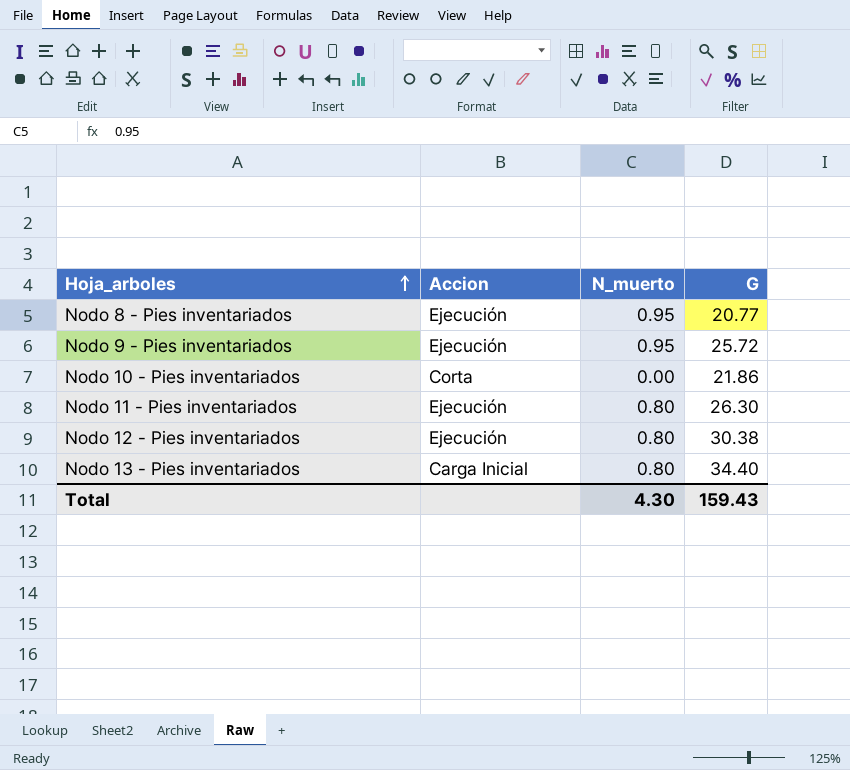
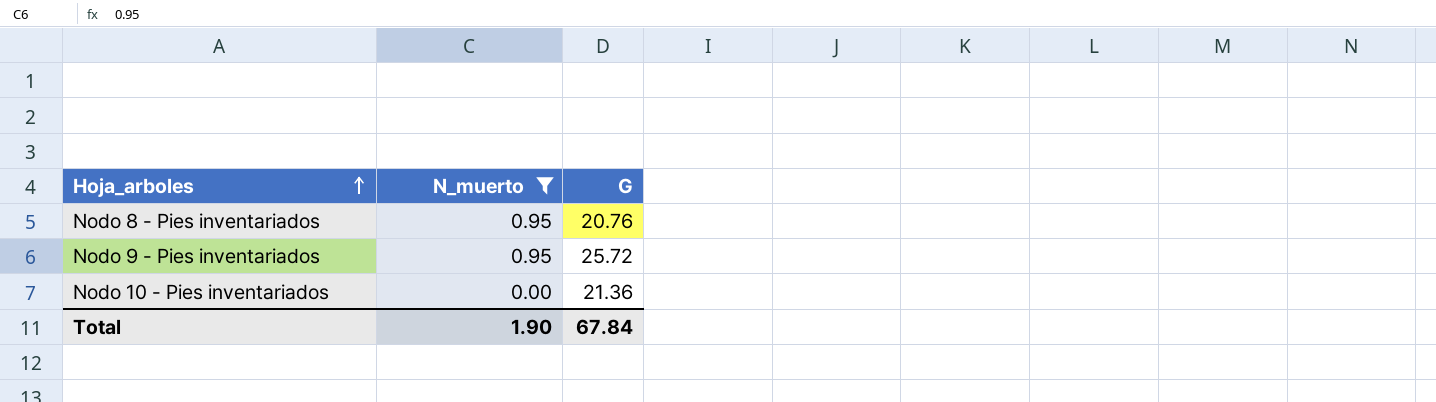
filter: none -> N_muerto != 0.80
column Accion | position: 2 -> none
Nodo 8 - Pies inventariados | G: 20.77 -> 20.76
Nodo 10 - Pies inventariados | G: 21.86 -> 21.36
Total | N_muerto: 4.30 -> 1.90
Total | G: 159.43 -> 67.84

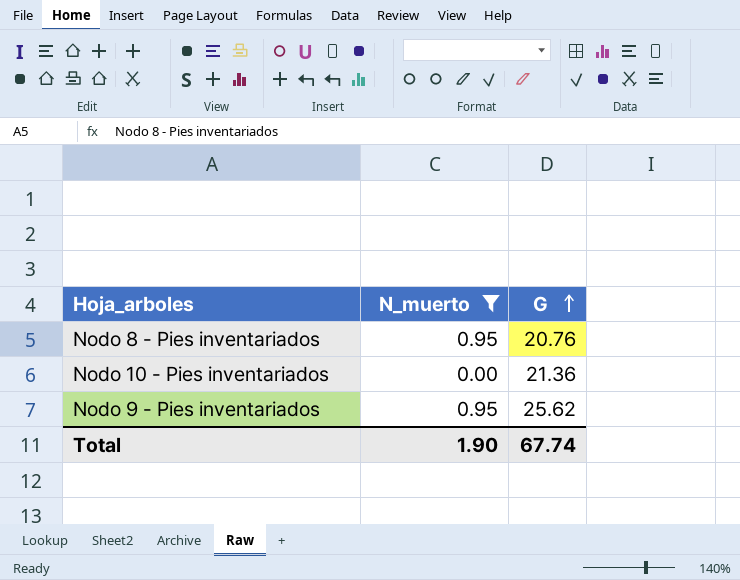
row order: Hoja_arboles ascending -> G ascending
Nodo 9 - Pies inventariados | G: 25.72 -> 25.62
Total | G: 67.84 -> 67.74

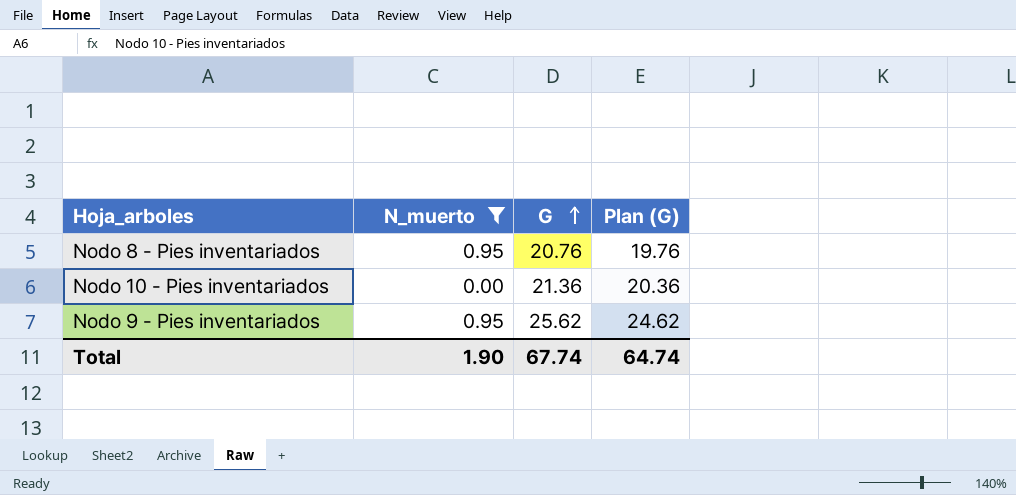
column Plan (G) | formula: none -> [G] - 1

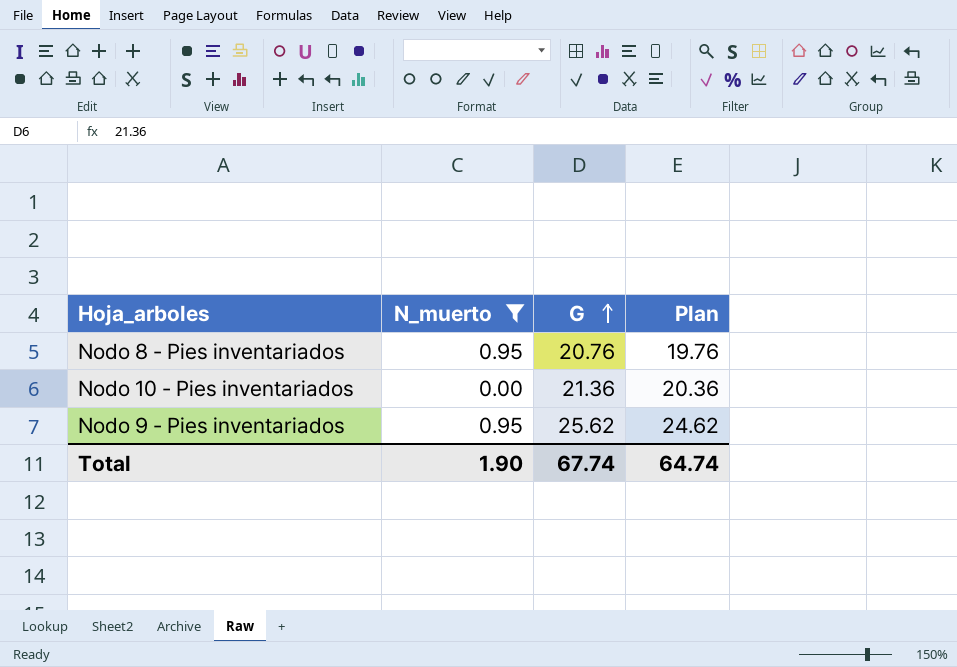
column name: Plan (G) -> Plan

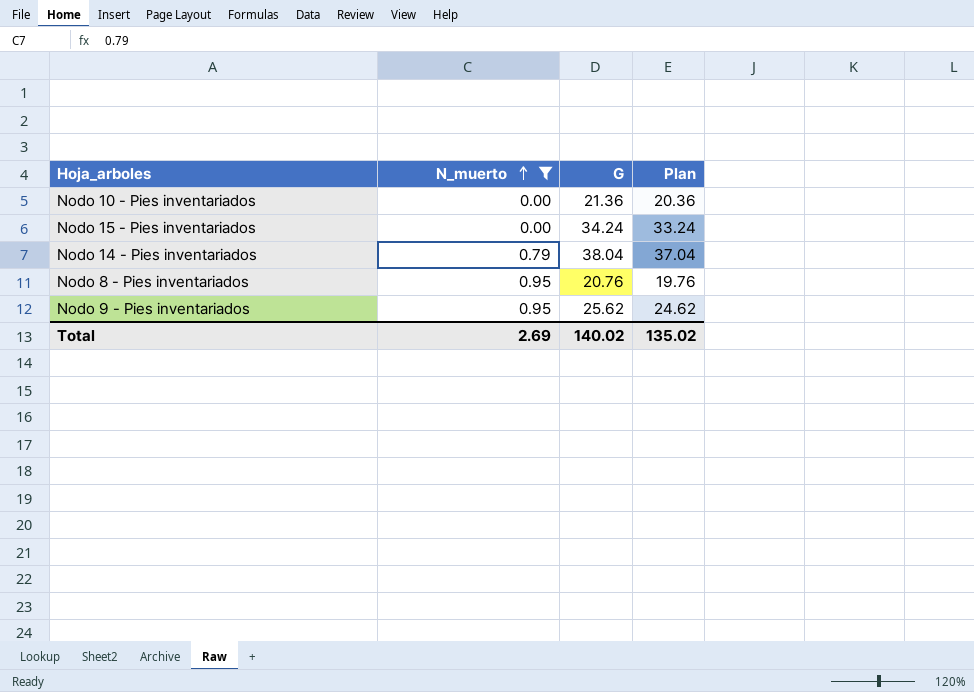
row order: G ascending -> N_muerto ascending
row Nodo 15 - Pies inventariados: none -> 0.00 | 34.24 | 33.24
row Nodo 14 - Pies inventariados: none -> 0.79 | 38.04 | 37.04
Total | N_muerto: 1.90 -> 2.69
Total | G: 67.74 -> 140.02
Total | Plan: 64.74 -> 135.02

